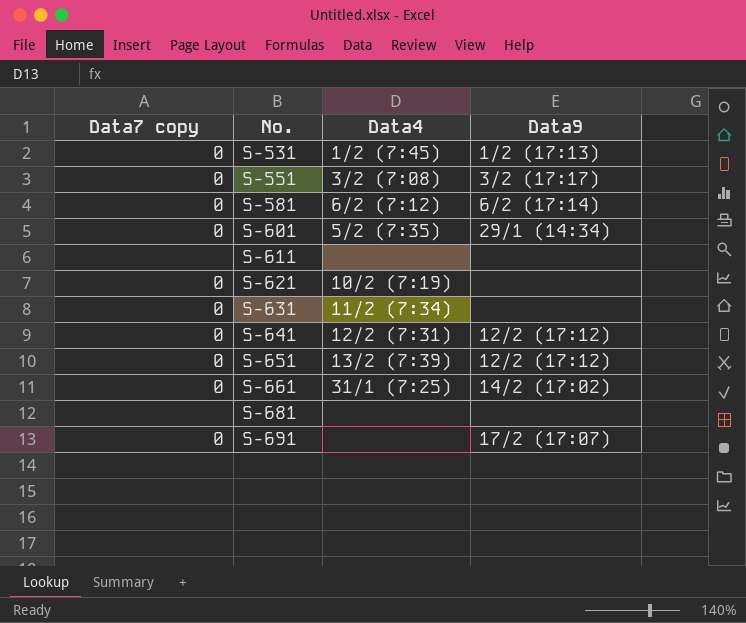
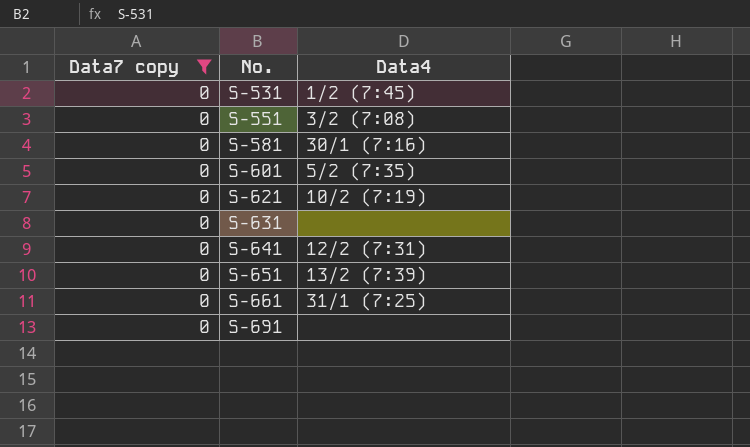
filter: none -> Data7 copy = 0
column Data9 | position: 4 -> none
S-581 | Data4: 6/2 (7:12) -> 30/1 (7:16)
S-631 | Data4: 11/2 (7:34) -> none

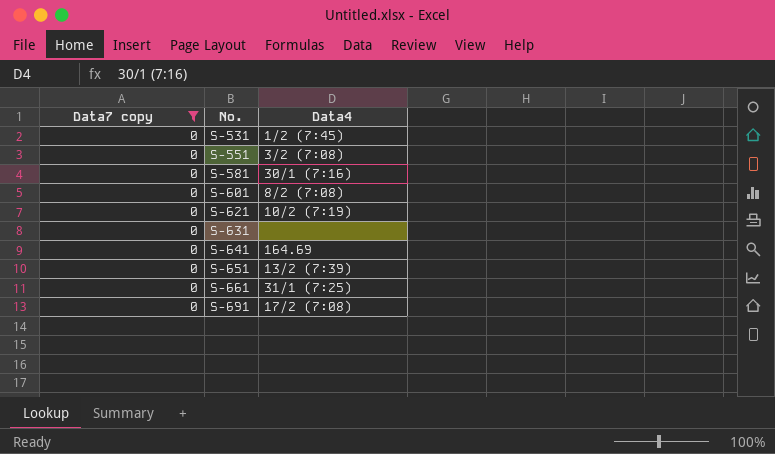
S-601 | Data4: 5/2 (7:35) -> 8/2 (7:08)
S-641 | Data4: 12/2 (7:31) -> 164.69
S-691 | Data4: none -> 17/2 (7:08)

